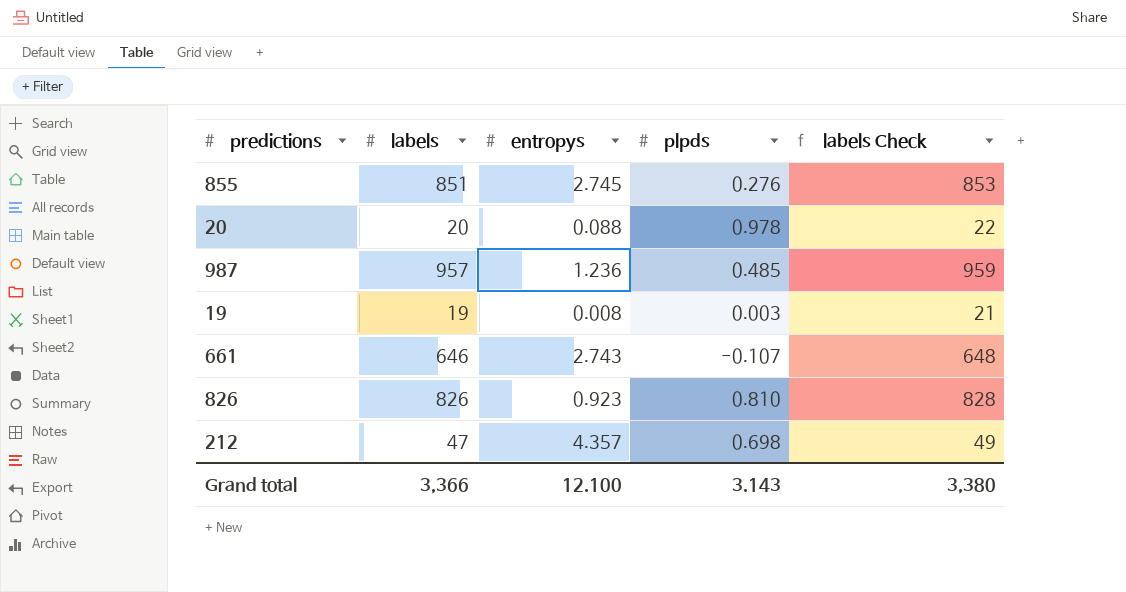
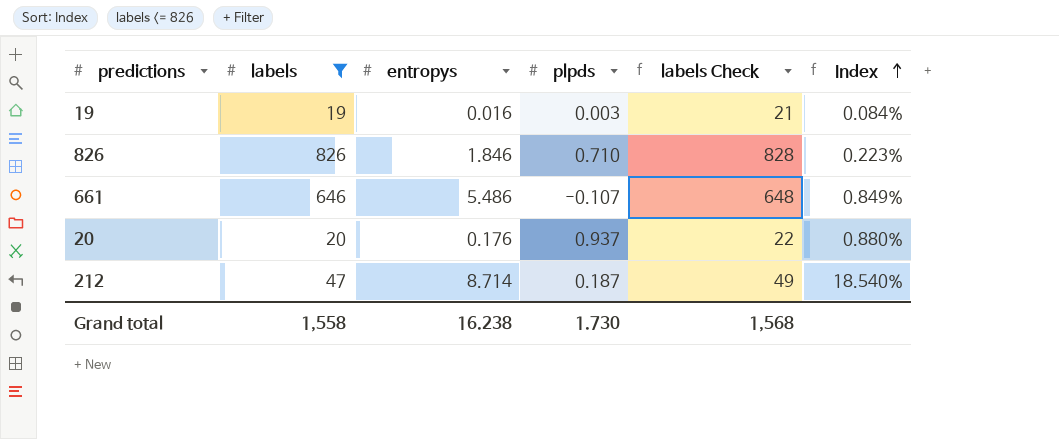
filter: none -> labels <= 826
row order: none -> Index ascending
column Index | formula: none -> [entropys] / [labels]
19 | entropys: 0.008 -> 0.016
826 | entropys: 0.923 -> 1.846
826 | plpds: 0.810 -> 0.710
661 | entropys: 2.743 -> 5.486
20 | entropys: 0.088 -> 0.176
20 | plpds: 0.978 -> 0.937
212 | entropys: 4.357 -> 8.714
212 | plpds: 0.698 -> 0.187
Grand total | labels: 3,366 -> 1,558
Grand total | entropys: 12.100 -> 16.238
Grand total | plpds: 3.143 -> 1.730
Grand total | labels Check: 3,380 -> 1,568

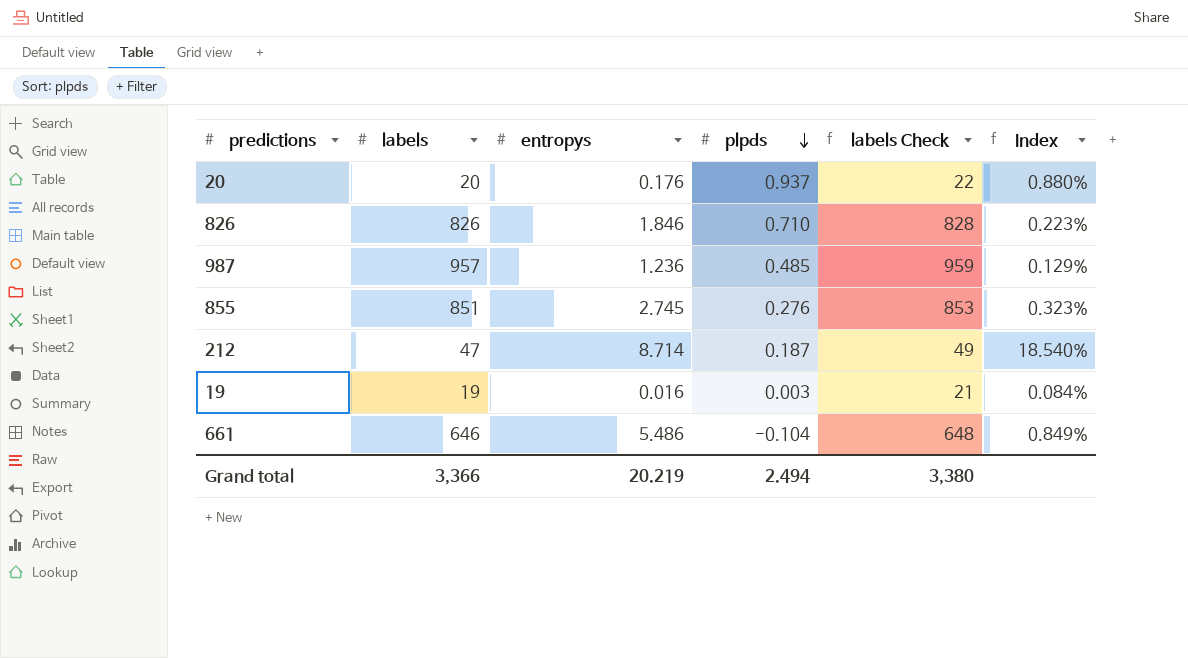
filter: labels <= 826 -> none
row order: Index ascending -> plpds descending
661 | plpds: -0.107 -> -0.104
Grand total | labels: 1,558 -> 3,366
Grand total | entropys: 16.238 -> 20.219
Grand total | plpds: 1.730 -> 2.494
Grand total | labels Check: 1,568 -> 3,380

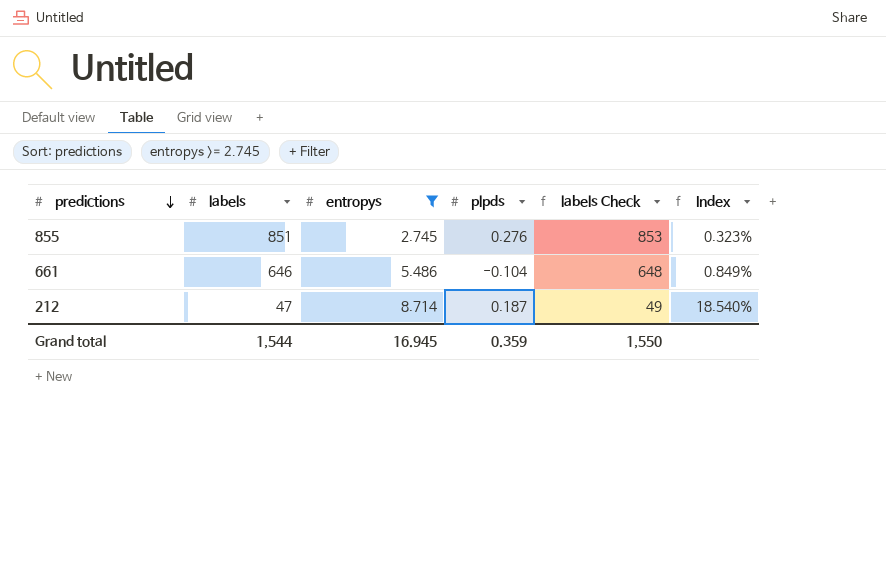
filter: none -> entropys >= 2.745
row order: plpds descending -> predictions descending
Grand total | labels: 3,366 -> 1,544
Grand total | entropys: 20.219 -> 16.945
Grand total | plpds: 2.494 -> 0.359
Grand total | labels Check: 3,380 -> 1,550

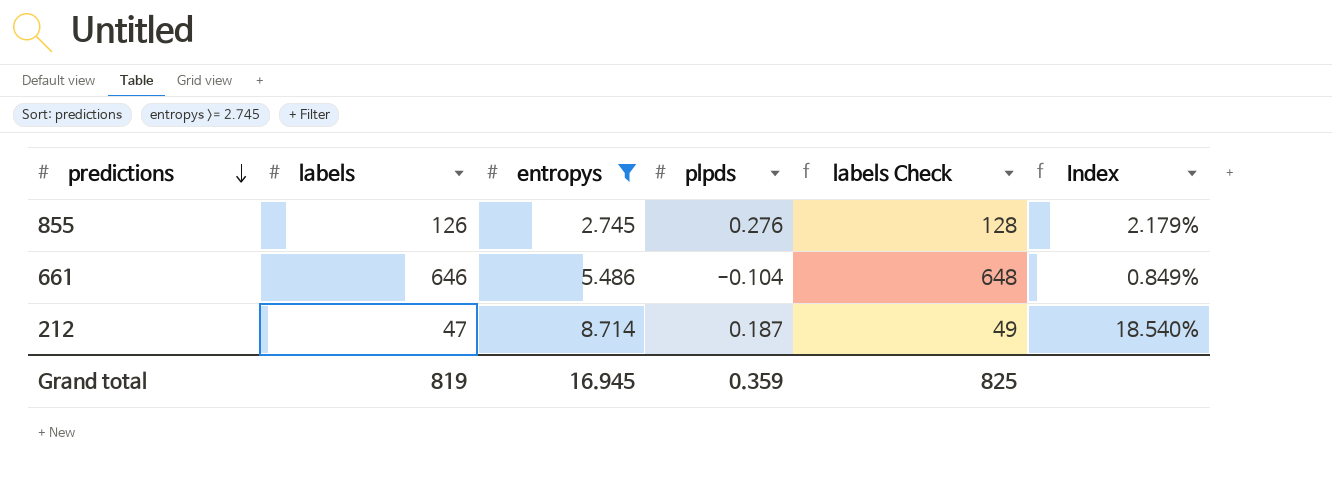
855 | labels: 851 -> 126
855 | labels Check: 853 -> 128
855 | Index: 0.323% -> 2.179%
Grand total | labels: 1,544 -> 819
Grand total | labels Check: 1,550 -> 825

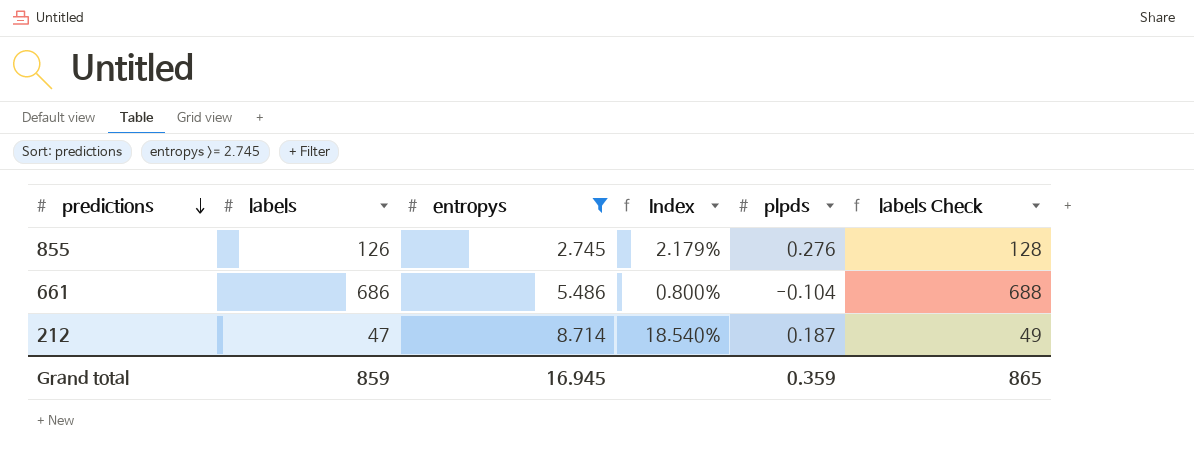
column Index | position: 6 -> 4
661 | labels: 646 -> 686
661 | Index: 0.849% -> 0.800%
661 | labels Check: 648 -> 688
Grand total | labels: 819 -> 859
Grand total | labels Check: 825 -> 865

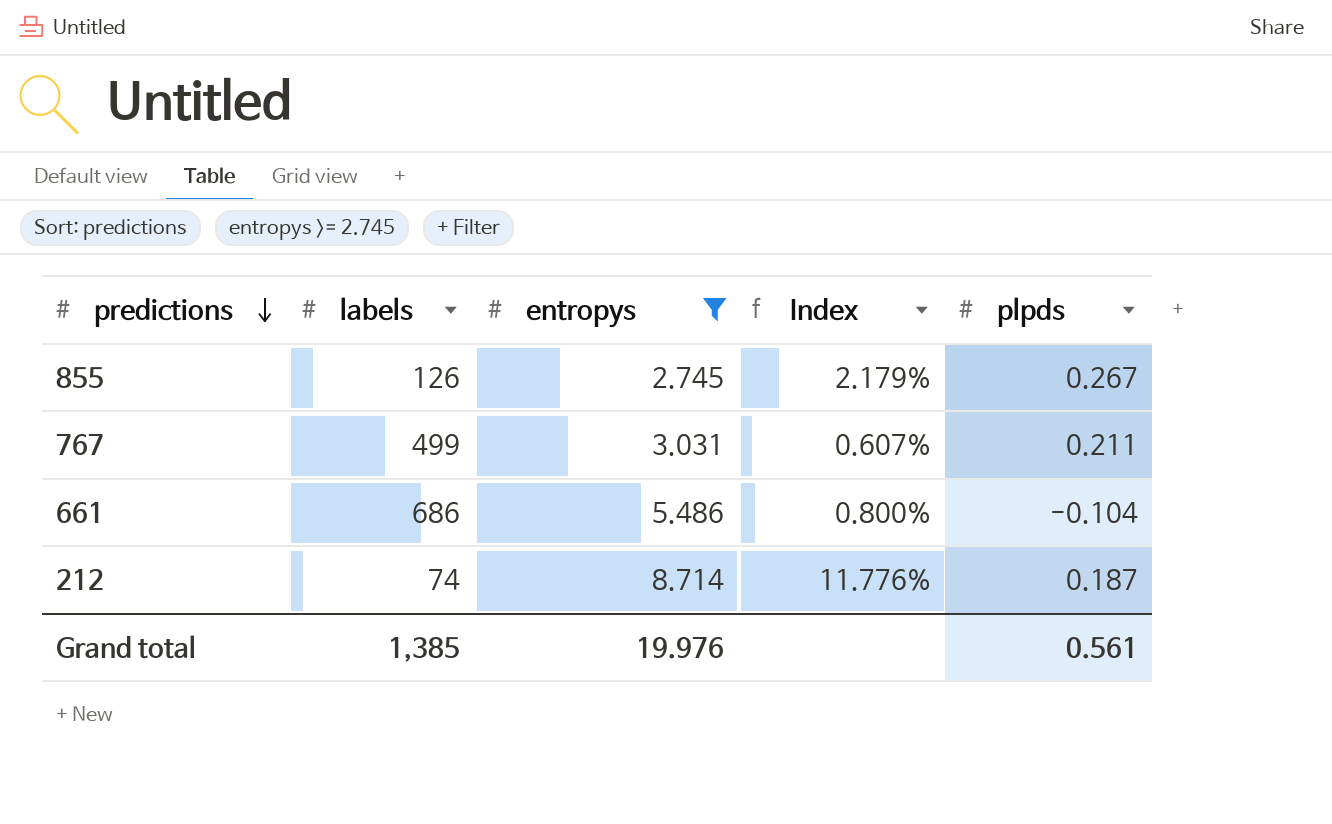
column labels Check | formula: [labels] + 2 -> none
855 | plpds: 0.276 -> 0.267
row 767: none -> 499 | 3.031 | 0.607% | 0.211
212 | labels: 47 -> 74
212 | Index: 18.540% -> 11.776%
Grand total | labels: 859 -> 1,385
Grand total | entropys: 16.945 -> 19.976
Grand total | plpds: 0.359 -> 0.561

